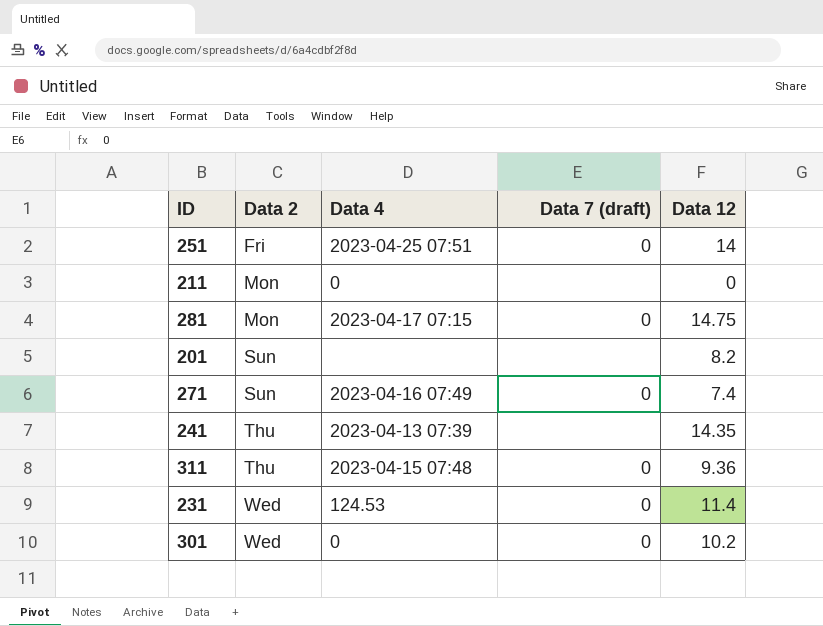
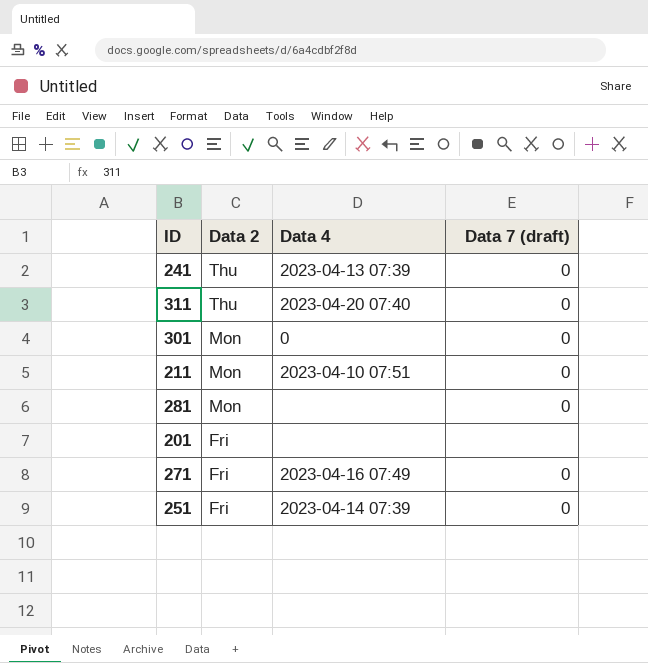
row order: Data 2 ascending -> Data 2 descending
column Data 12 | position: 5 -> none
row 231: Wed | 124.53 | 0 | 11.4 -> none
241 | Data 7 (draft): none -> 0
311 | Data 4: 2023-04-15 07:48 -> 2023-04-20 07:40
301 | Data 2: Wed -> Mon
211 | Data 4: 0 -> 2023-04-10 07:51
211 | Data 7 (draft): none -> 0
281 | Data 4: 2023-04-17 07:15 -> none
201 | Data 2: Sun -> Fri
271 | Data 2: Sun -> Fri
251 | Data 4: 2023-04-25 07:51 -> 2023-04-14 07:39

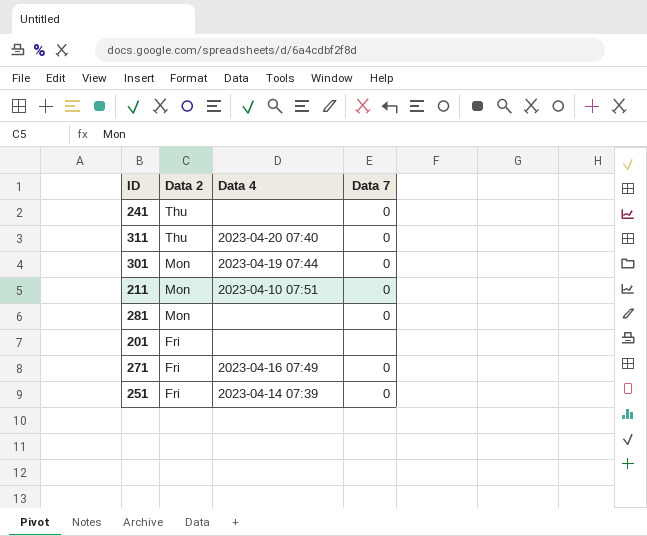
column name: Data 7 (draft) -> Data 7
241 | Data 4: 2023-04-13 07:39 -> none
301 | Data 4: 0 -> 2023-04-19 07:44

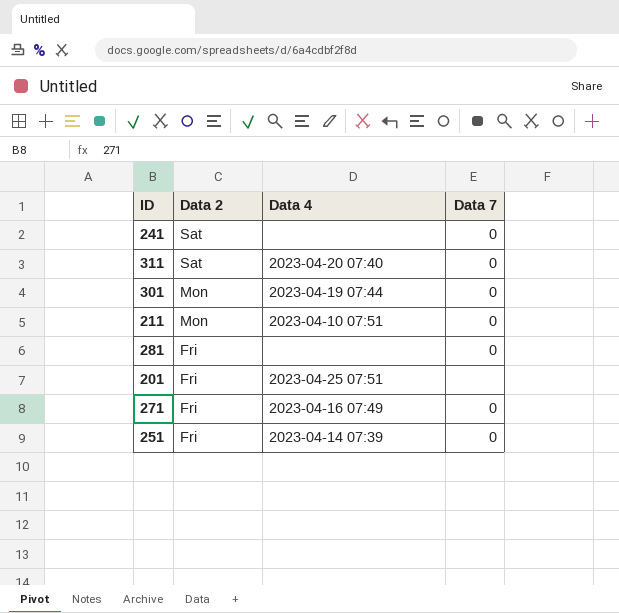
241 | Data 2: Thu -> Sat
311 | Data 2: Thu -> Sat
281 | Data 2: Mon -> Fri
201 | Data 4: none -> 2023-04-25 07:51

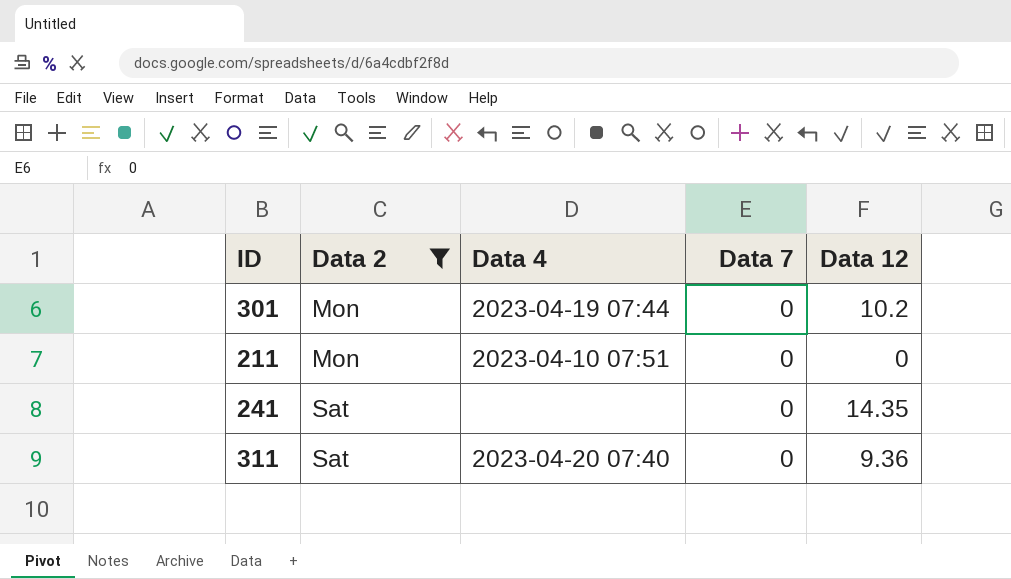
filter: none -> Data 2 != Fri
row order: Data 2 descending -> Data 2 ascending
column Data 12 | position: none -> 5

